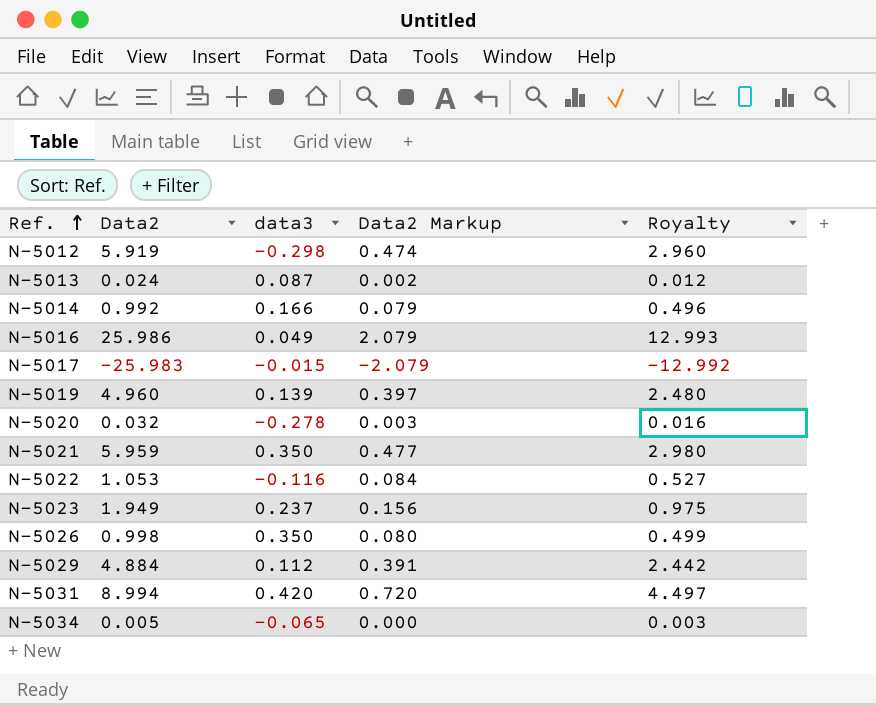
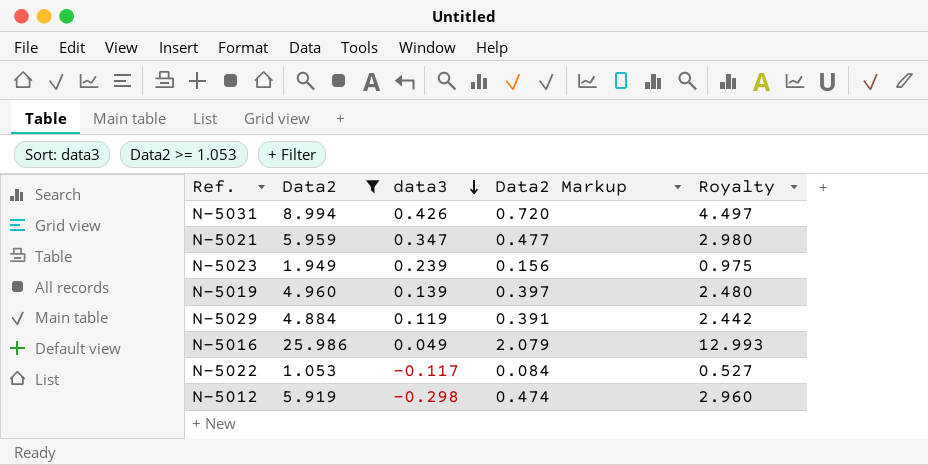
filter: none -> Data2 >= 1.053
row order: Ref. ascending -> data3 descending
N-5031 | data3: 0.420 -> 0.426
N-5021 | data3: 0.350 -> 0.347
N-5023 | data3: 0.237 -> 0.239
N-5029 | data3: 0.112 -> 0.119
N-5022 | data3: -0.116 -> -0.117

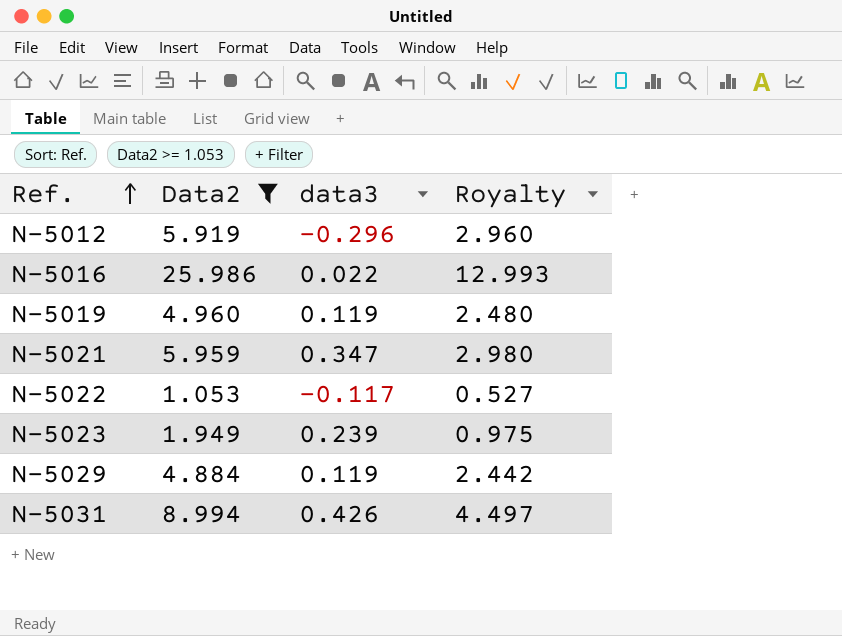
row order: data3 descending -> Ref. ascending
column Data2 Markup | formula: [Data2] * 0.08 -> none
N-5012 | data3: -0.298 -> -0.296
N-5016 | data3: 0.049 -> 0.022
N-5019 | data3: 0.139 -> 0.119

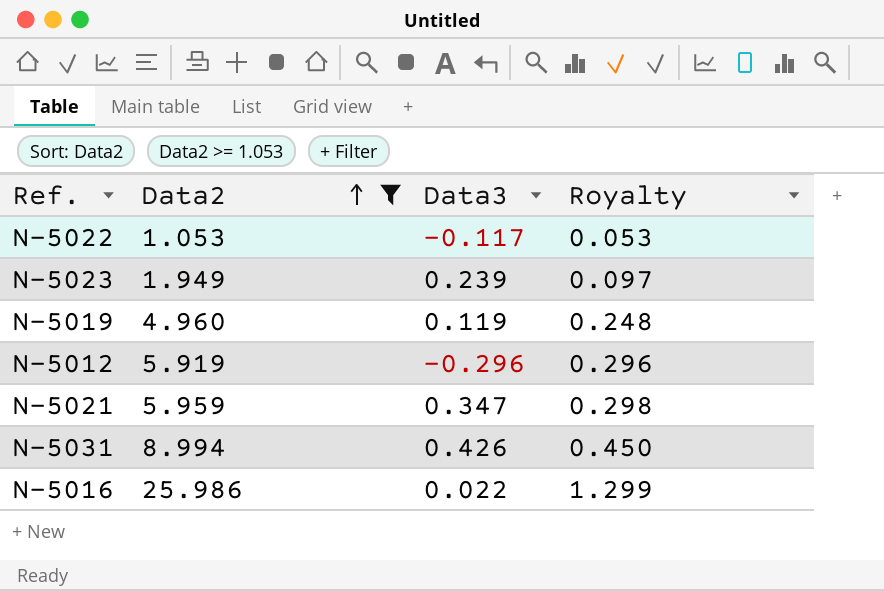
row order: Ref. ascending -> Data2 ascending
column name: data3 -> Data3
column Royalty | formula: [Data2] * 0.5 -> [Data2] * 0.05
row N-5029: 4.884 | 0.119 | 2.442 -> none

